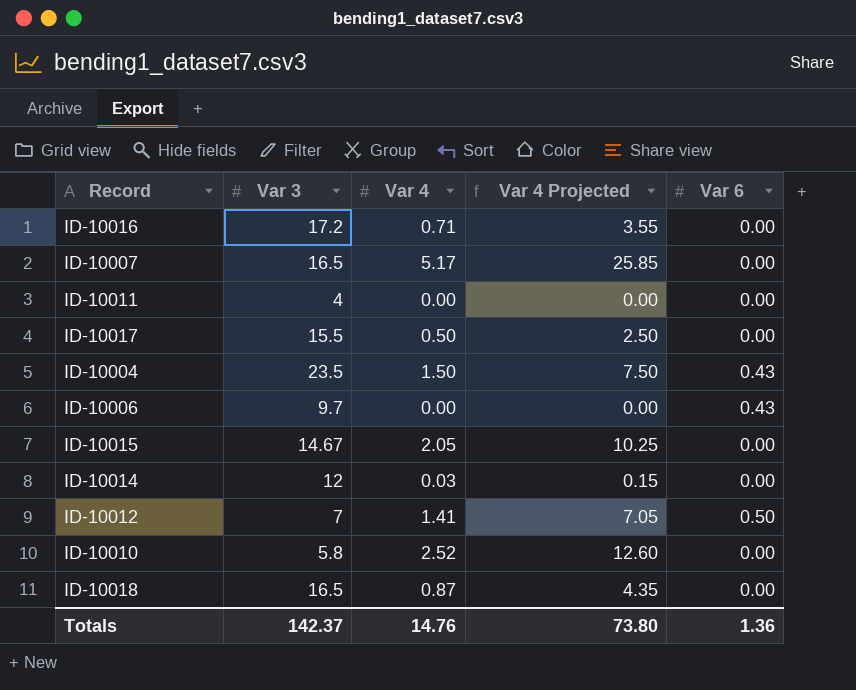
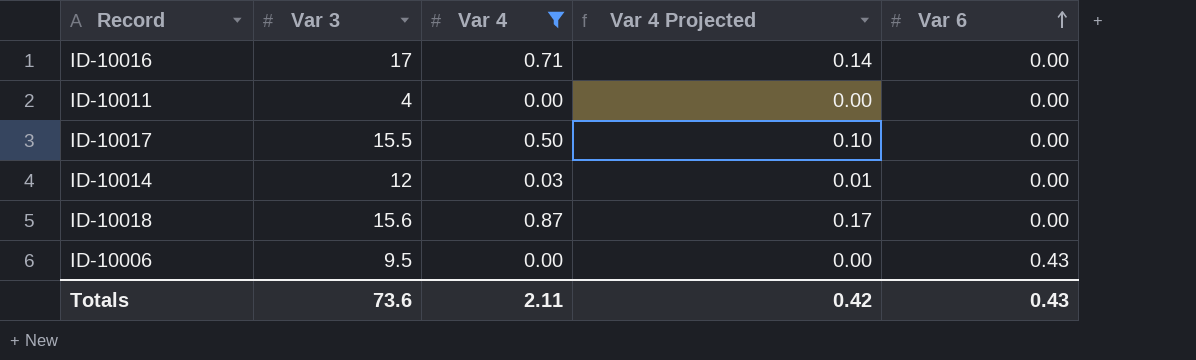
filter: none -> Var 4 <= 0.87
row order: none -> Var 6 ascending
column Var 4 Projected | formula: [Var 4] * 5 -> [Var 4] * 0.2
ID-10016 | Var 3: 17.2 -> 17
ID-10018 | Var 3: 16.5 -> 15.6
ID-10006 | Var 3: 9.7 -> 9.5
Totals | Var 3: 142.37 -> 73.6
Totals | Var 4: 14.76 -> 2.11
Totals | Var 4 Projected: 73.80 -> 0.42
Totals | Var 6: 1.36 -> 0.43

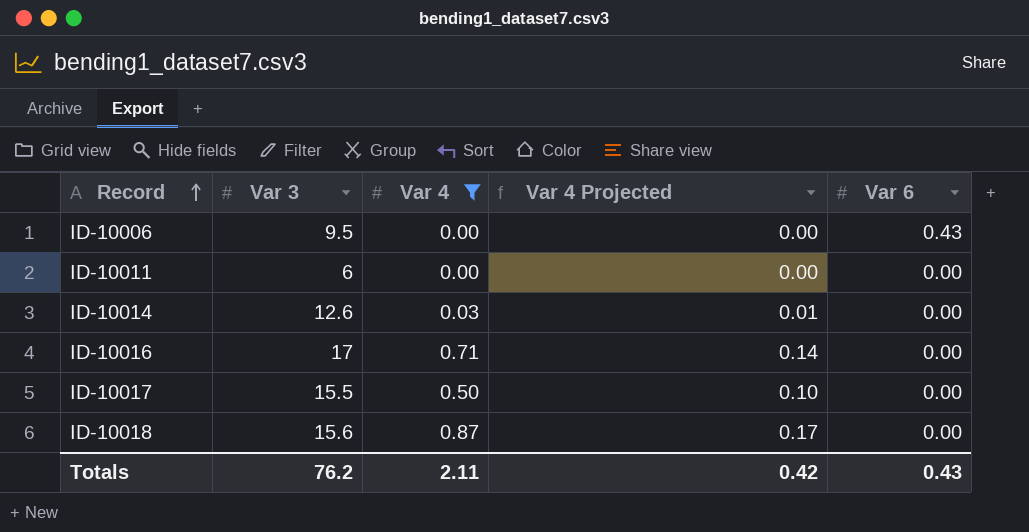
row order: Var 6 ascending -> Record ascending
ID-10011 | Var 3: 4 -> 6
ID-10014 | Var 3: 12 -> 12.6
Totals | Var 3: 73.6 -> 76.2

